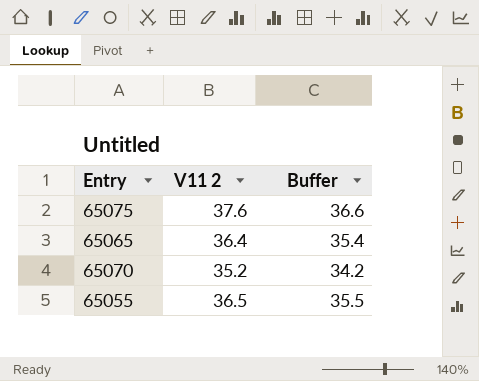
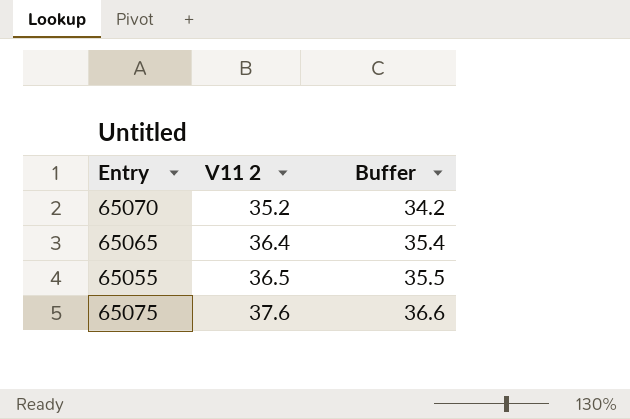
row order: none -> V11 2 ascending

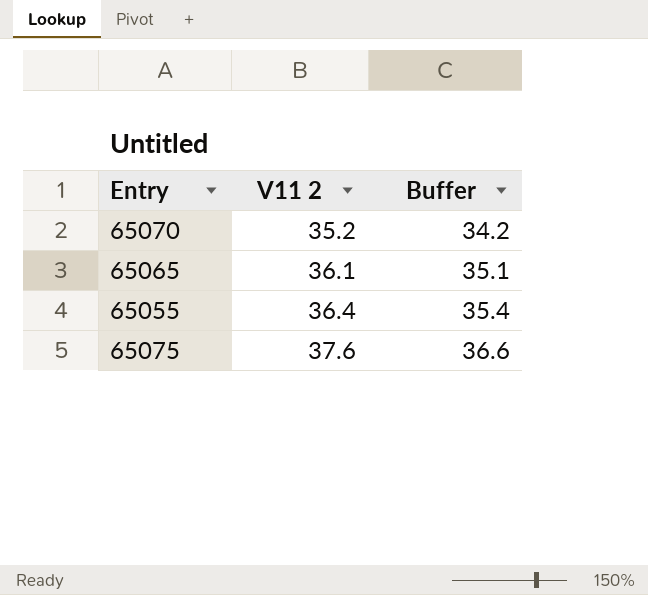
65065 | V11 2: 36.4 -> 36.1
65065 | Buffer: 35.4 -> 35.1
65055 | V11 2: 36.5 -> 36.4
65055 | Buffer: 35.5 -> 35.4

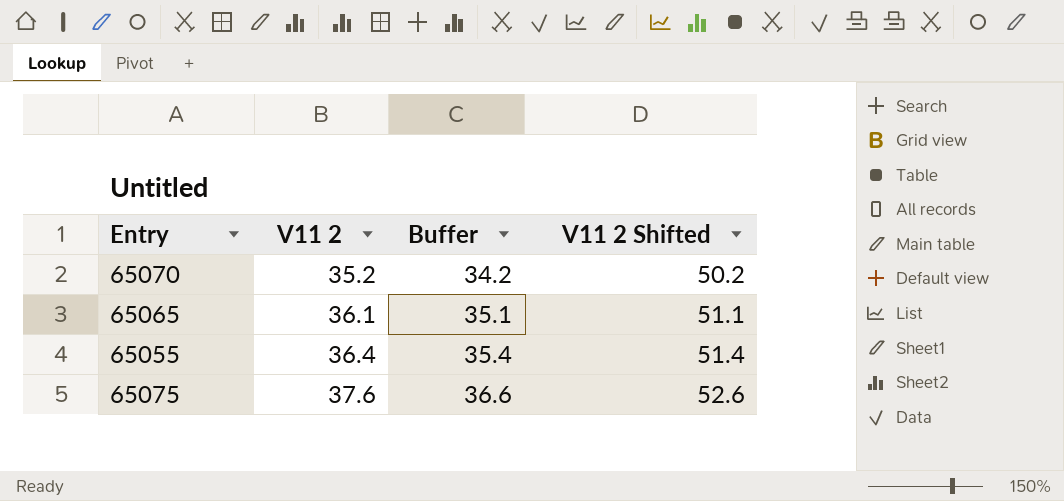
column V11 2 Shifted | formula: none -> [V11 2] + 15

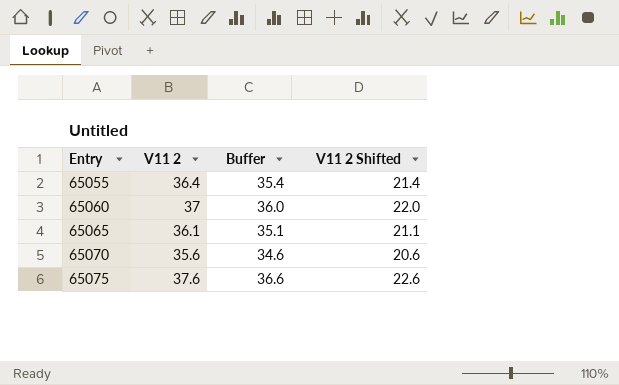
row order: V11 2 ascending -> Entry ascending
column V11 2 Shifted | formula: [V11 2] + 15 -> [V11 2] - 15
row 65060: none -> 37 | 36.0 | 22.0
65070 | V11 2: 35.2 -> 35.6
65070 | Buffer: 34.2 -> 34.6

